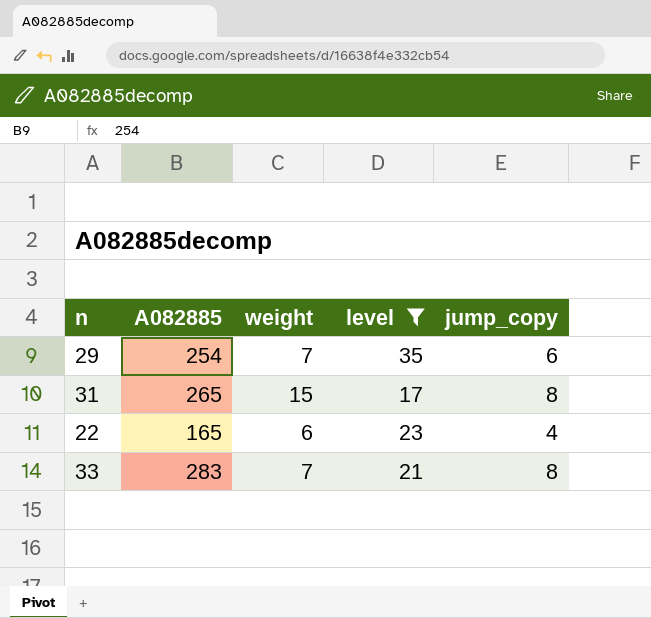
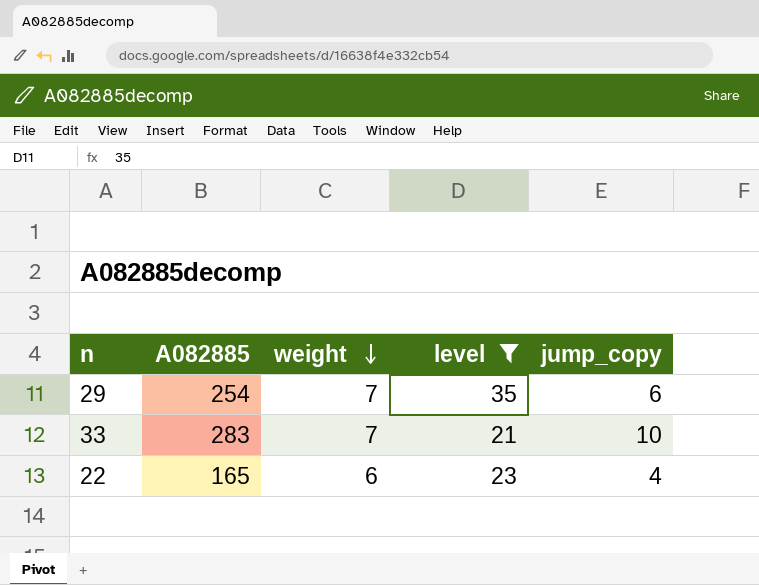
row order: none -> weight descending
row 31: 265 | 15 | 17 | 8 -> none
33 | jump_copy: 8 -> 10

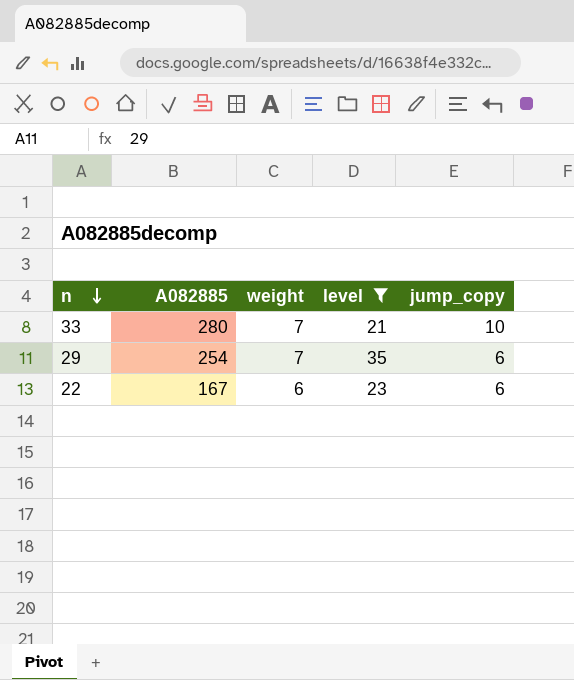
row order: weight descending -> n descending
33 | A082885: 283 -> 280
22 | A082885: 165 -> 167
22 | jump_copy: 4 -> 6

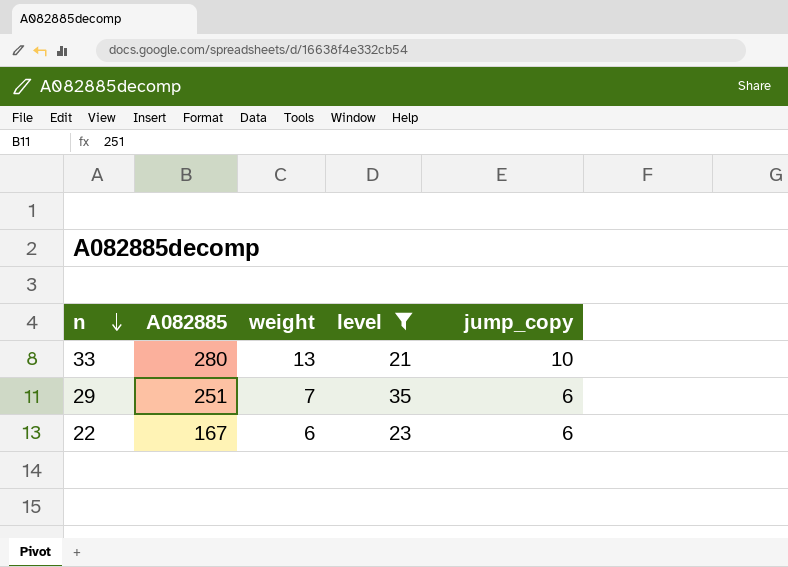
33 | weight: 7 -> 13
29 | A082885: 254 -> 251

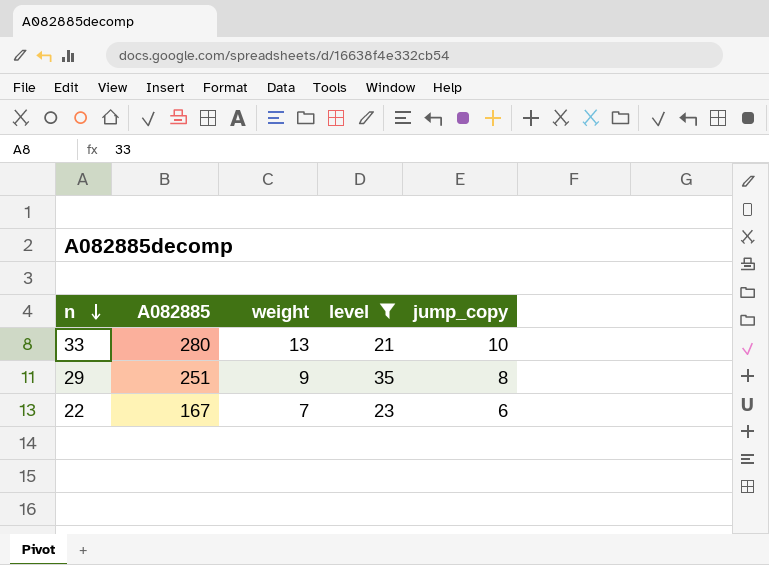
29 | weight: 7 -> 9
29 | jump_copy: 6 -> 8
22 | weight: 6 -> 7

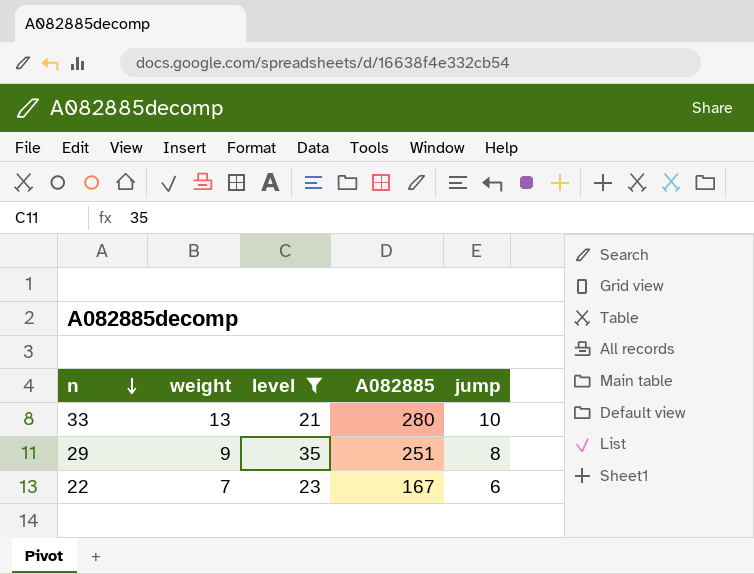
column A082885 | position: 2 -> 4
column name: jump_copy -> jump

